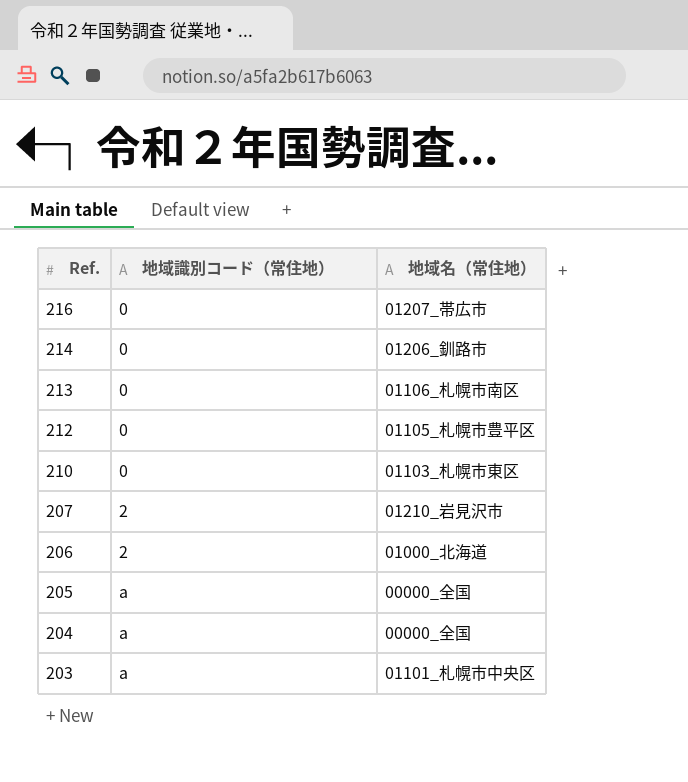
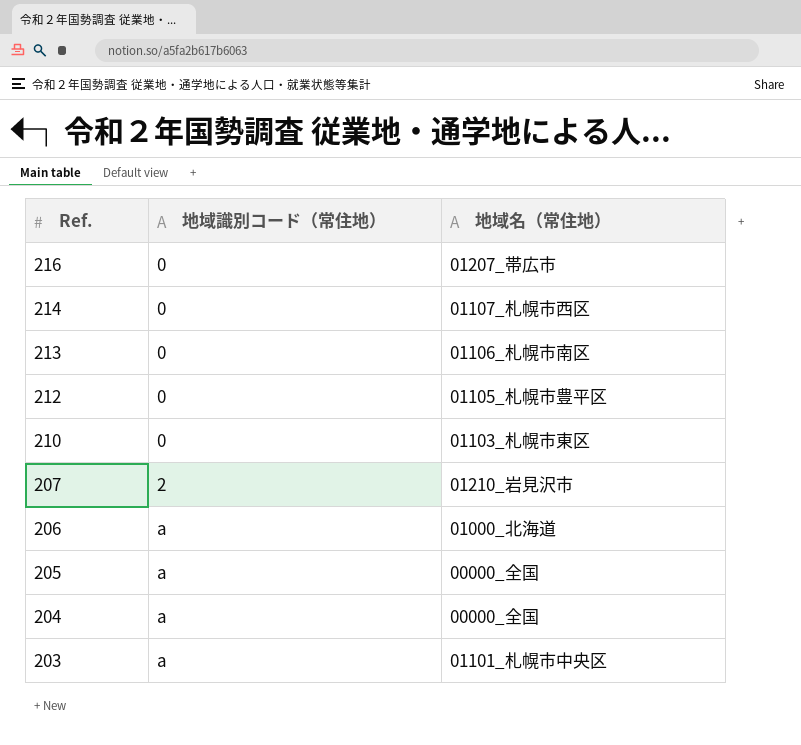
214 | 地域名（常住地）: 01206_釧路市 -> 01107_札幌市西区
206 | 地域識別コード（常住地）: 2 -> a

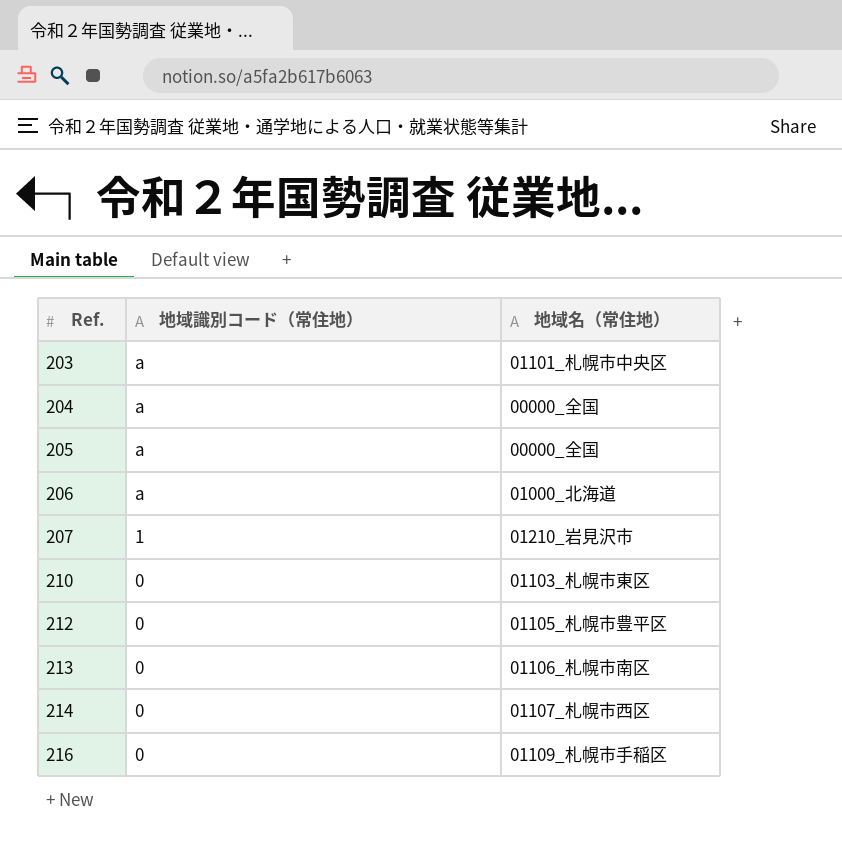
row order: Ref. descending -> Ref. ascending
207 | 地域識別コード（常住地）: 2 -> 1
216 | 地域名（常住地）: 01207_帯広市 -> 01109_札幌市手稲区

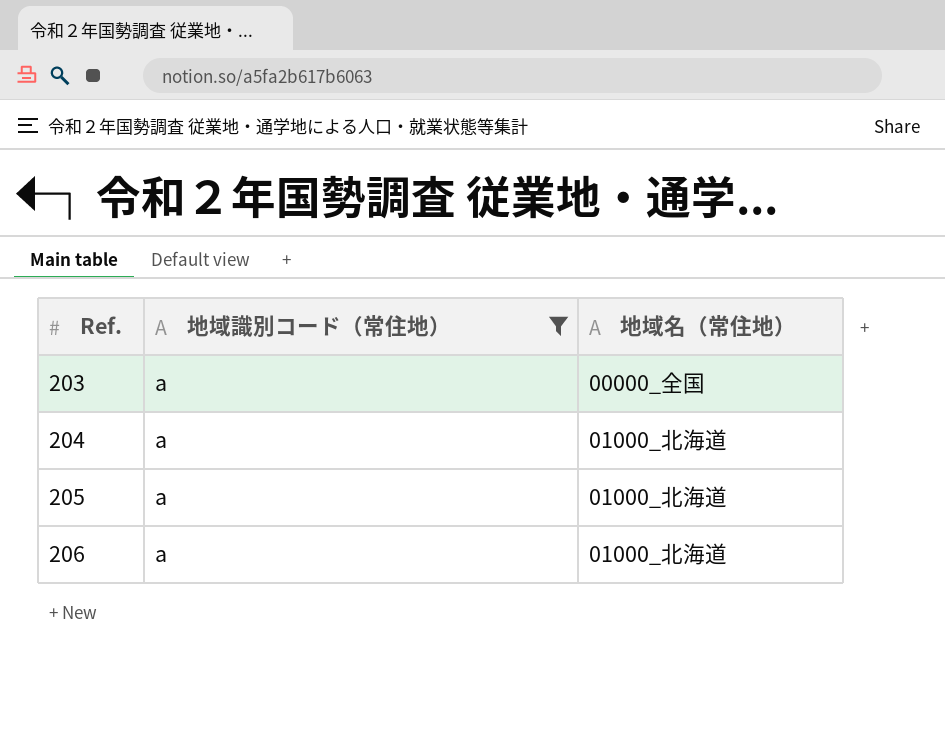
filter: none -> 地域識別コード（常住地） = a
203 | 地域名（常住地）: 01101_札幌市中央区 -> 00000_全国
204 | 地域名（常住地）: 00000_全国 -> 01000_北海道
205 | 地域名（常住地）: 00000_全国 -> 01000_北海道

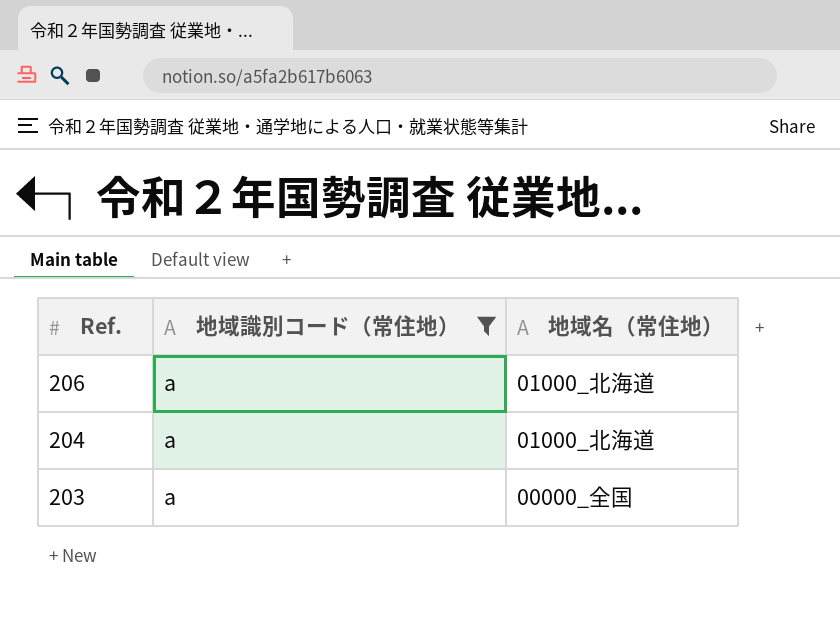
row order: Ref. ascending -> Ref. descending
row 205: a | 01000_北海道 -> none

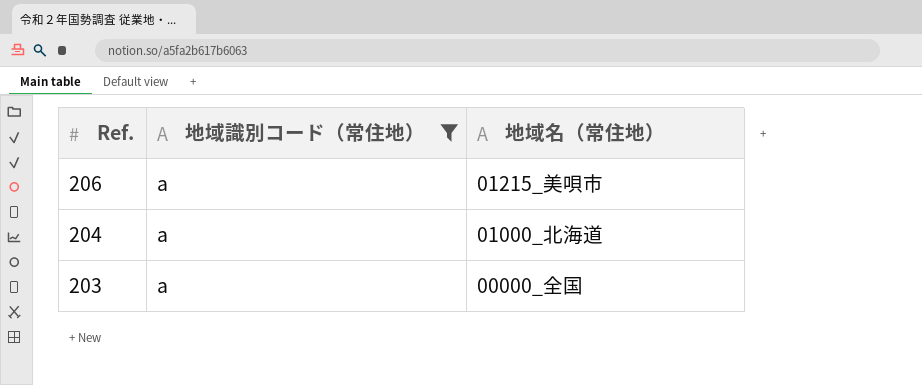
206 | 地域名（常住地）: 01000_北海道 -> 01215_美唄市

